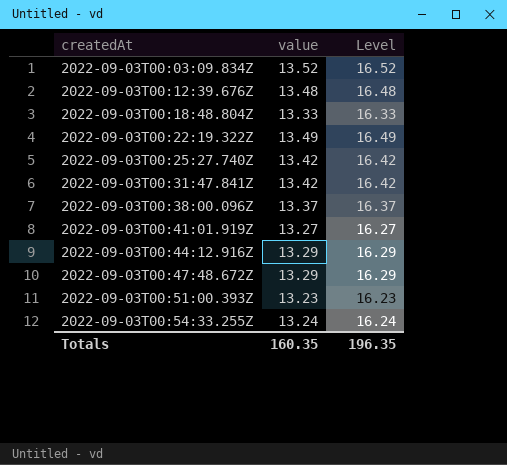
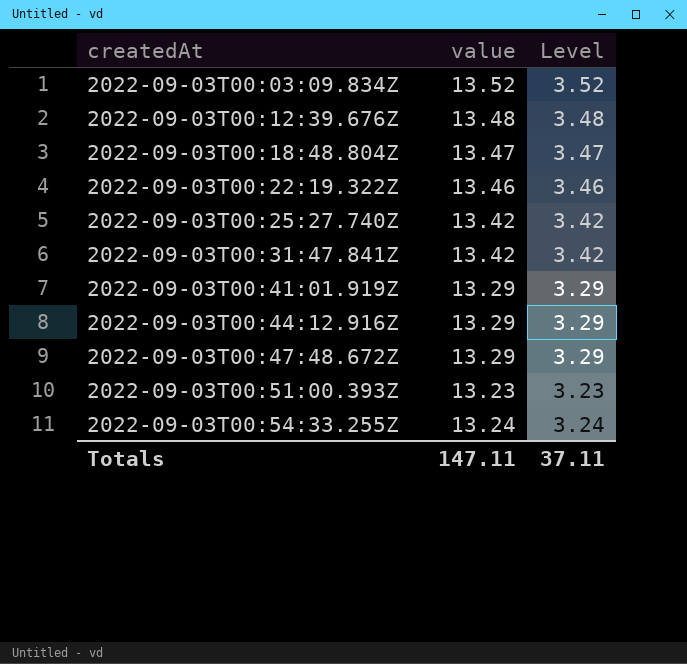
column Level | formula: [value] + 3 -> [value] - 10
row 2022-09-03T00:38:00.096Z: 13.37 | 16.37 -> none
2022-09-03T00:18:48.804Z | value: 13.33 -> 13.47
2022-09-03T00:22:19.322Z | value: 13.49 -> 13.46
2022-09-03T00:41:01.919Z | value: 13.27 -> 13.29
Totals | value: 160.35 -> 147.11
Totals | Level: 196.35 -> 37.11

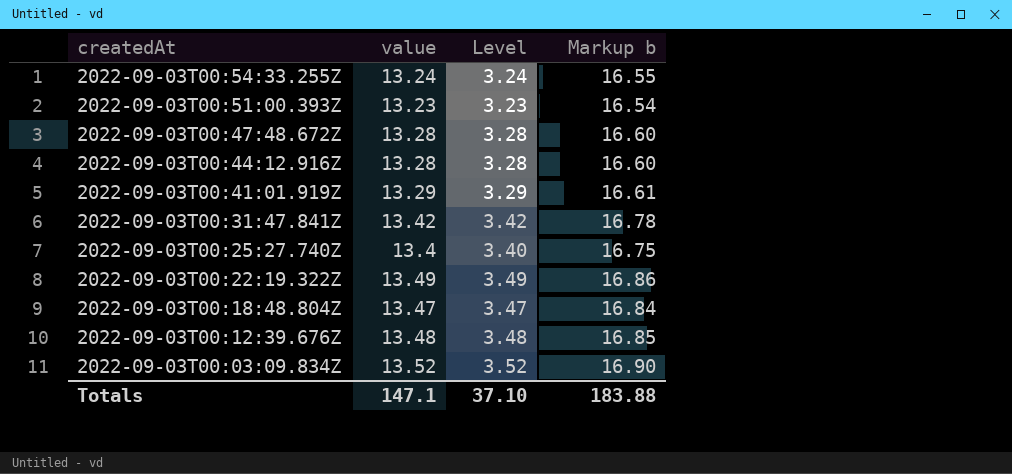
row order: createdAt ascending -> createdAt descending
column Markup b | formula: none -> [value] * 1.25
2022-09-03T00:47:48.672Z | value: 13.29 -> 13.28
2022-09-03T00:47:48.672Z | Level: 3.29 -> 3.28
2022-09-03T00:44:12.916Z | value: 13.29 -> 13.28
2022-09-03T00:44:12.916Z | Level: 3.29 -> 3.28
2022-09-03T00:25:27.740Z | value: 13.42 -> 13.4
2022-09-03T00:25:27.740Z | Level: 3.42 -> 3.40
2022-09-03T00:22:19.322Z | value: 13.46 -> 13.49
2022-09-03T00:22:19.322Z | Level: 3.46 -> 3.49
Totals | value: 147.11 -> 147.1
Totals | Level: 37.11 -> 37.10

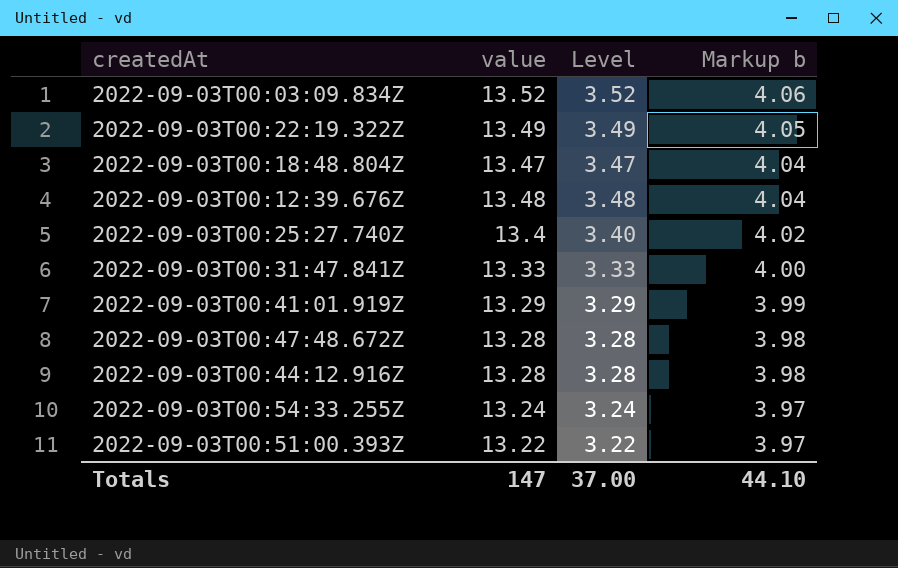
row order: createdAt descending -> Markup b descending
column Markup b | formula: [value] * 1.25 -> [value] * 0.3
2022-09-03T00:31:47.841Z | value: 13.42 -> 13.33
2022-09-03T00:31:47.841Z | Level: 3.42 -> 3.33
2022-09-03T00:51:00.393Z | value: 13.23 -> 13.22
2022-09-03T00:51:00.393Z | Level: 3.23 -> 3.22
Totals | value: 147.1 -> 147
Totals | Level: 37.10 -> 37.00
Totals | Markup b: 183.88 -> 44.10

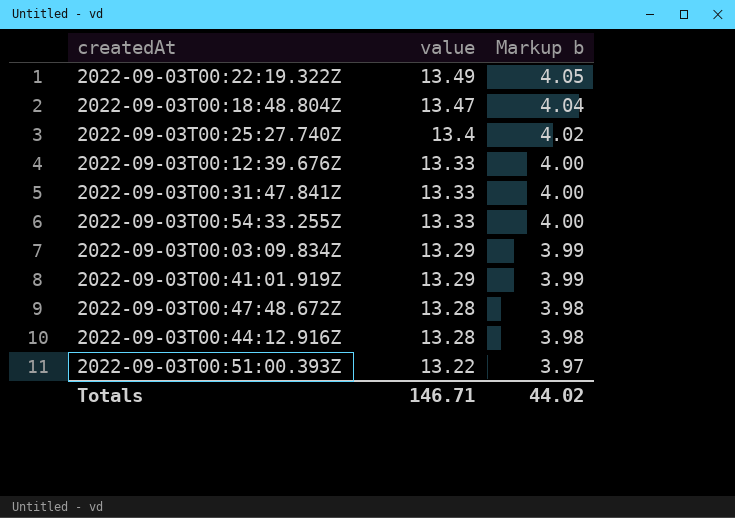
row order: Markup b descending -> value descending
column Level | formula: [value] - 10 -> none
2022-09-03T00:12:39.676Z | value: 13.48 -> 13.33
2022-09-03T00:12:39.676Z | Markup b: 4.04 -> 4.00
2022-09-03T00:54:33.255Z | value: 13.24 -> 13.33
2022-09-03T00:54:33.255Z | Markup b: 3.97 -> 4.00
2022-09-03T00:03:09.834Z | value: 13.52 -> 13.29
2022-09-03T00:03:09.834Z | Markup b: 4.06 -> 3.99
Totals | value: 147 -> 146.71
Totals | Markup b: 44.10 -> 44.02

